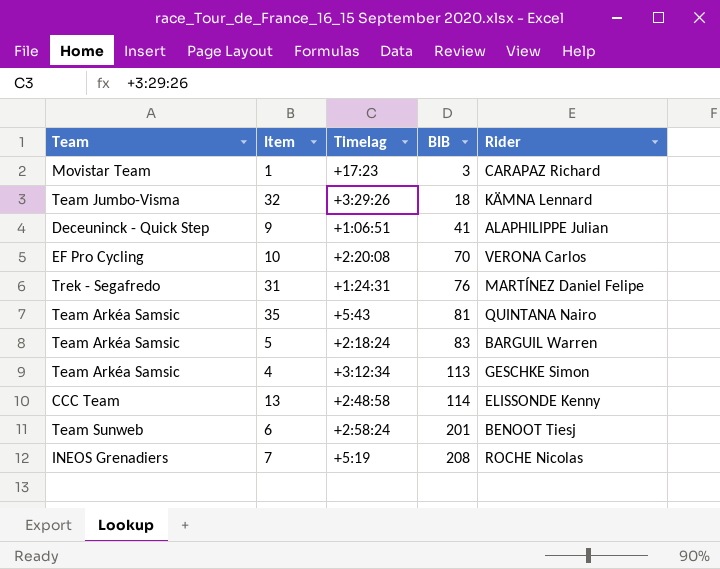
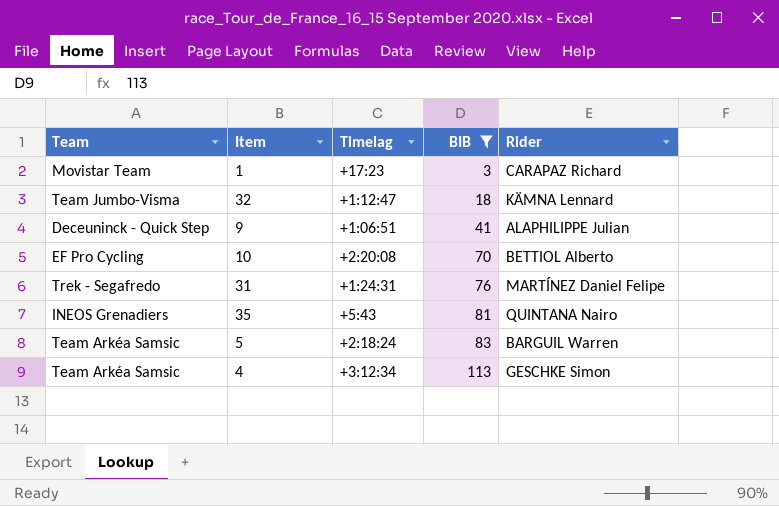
filter: none -> BIB <= 113
32 | Timelag: +3:29:26 -> +1:12:47
10 | Rider: VERONA Carlos -> BETTIOL Alberto
35 | Team: Team Arkéa Samsic -> INEOS Grenadiers

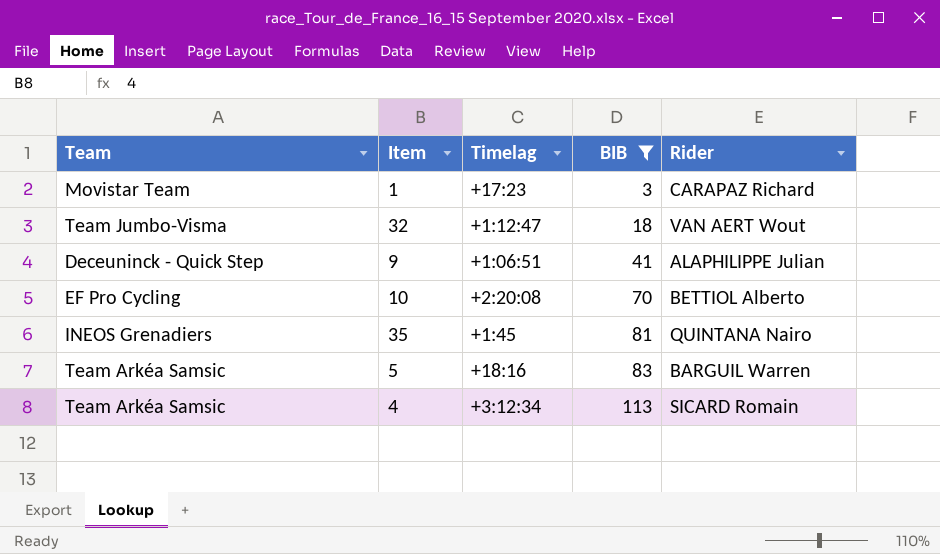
row 31: Trek - Segafredo | +1:24:31 | 76 | MARTÍNEZ Daniel Felipe -> none
32 | Rider: KÄMNA Lennard -> VAN AERT Wout
35 | Timelag: +5:43 -> +1:45
5 | Timelag: +2:18:24 -> +18:16
4 | Rider: GESCHKE Simon -> SICARD Romain

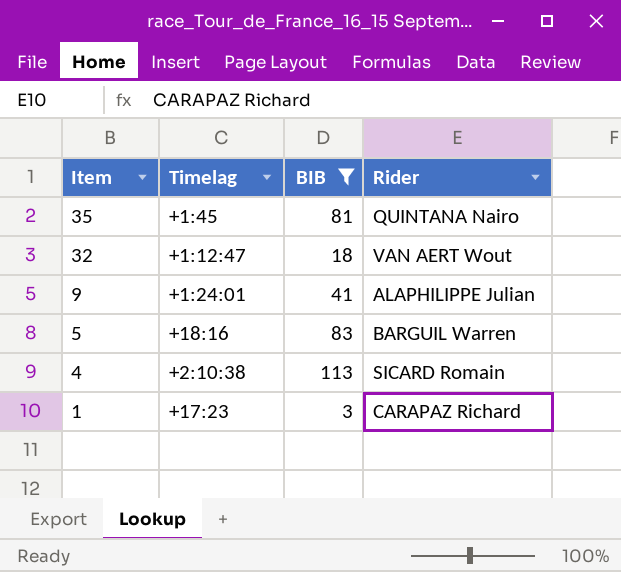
row order: BIB ascending -> Item descending
column Team | position: 1 -> none
row 10: EF Pro Cycling | +2:20:08 | 70 | BETTIOL Alberto -> none
9 | Timelag: +1:06:51 -> +1:24:01
4 | Timelag: +3:12:34 -> +2:10:38

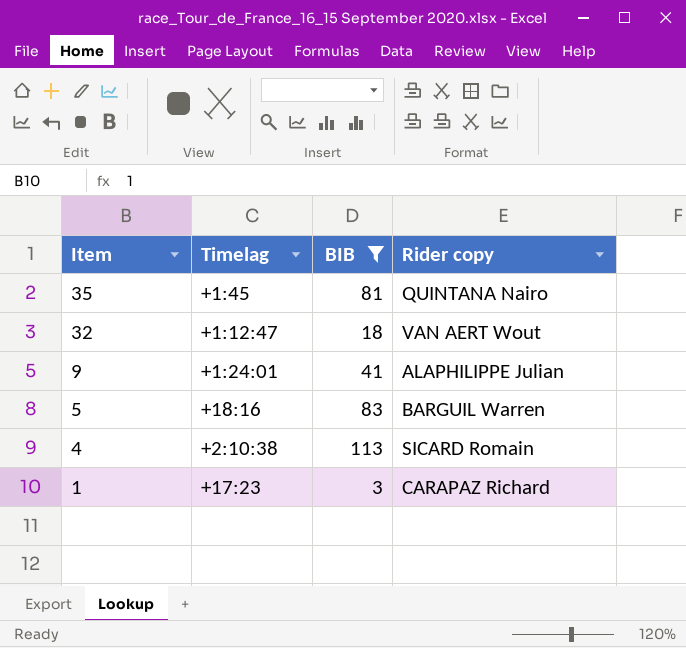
column name: Rider -> Rider copy

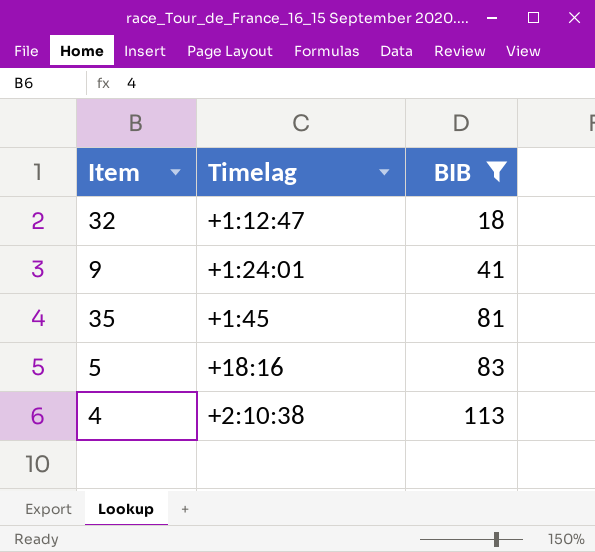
row order: Item descending -> BIB ascending
column Rider copy | position: 4 -> none
row 1: +17:23 | 3 | CARAPAZ Richard -> none

